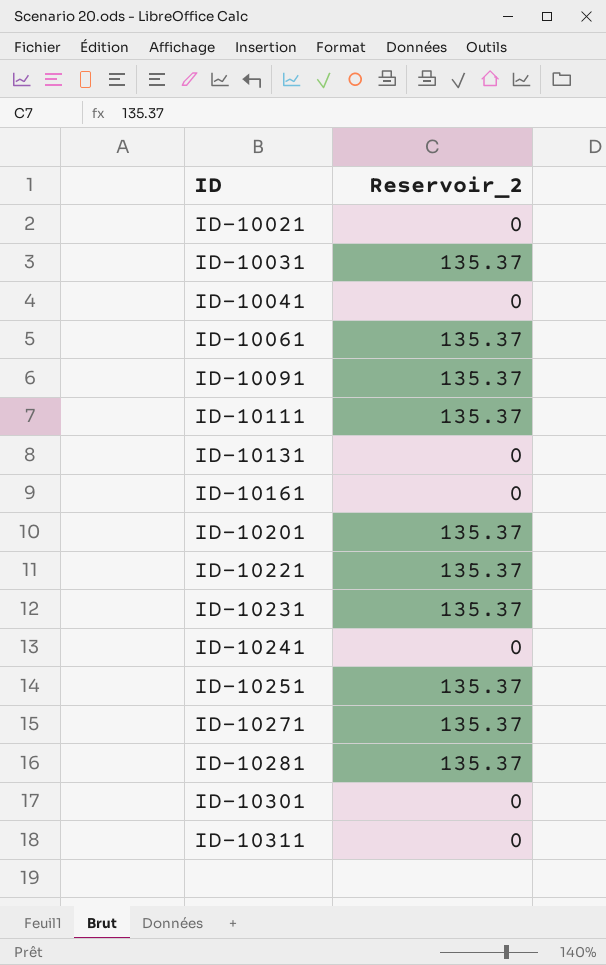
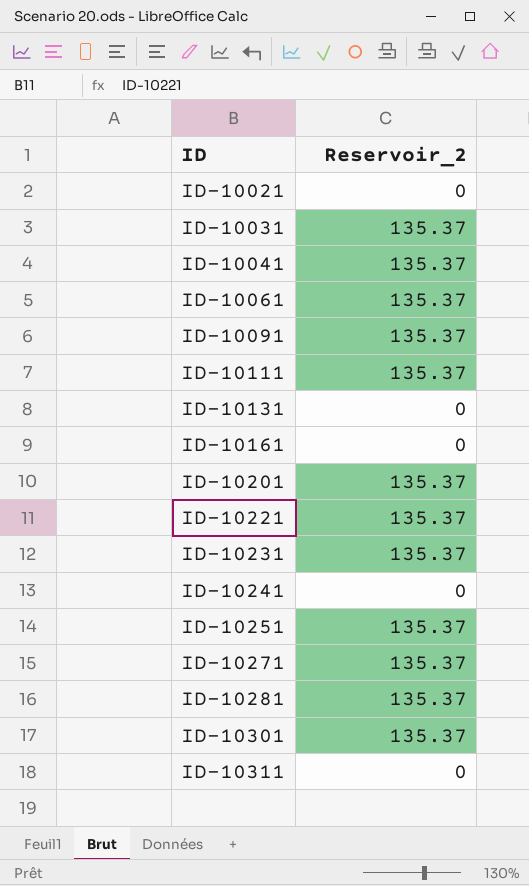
ID-10041 | Reservoir_2: 0 -> 135.37
ID-10301 | Reservoir_2: 0 -> 135.37

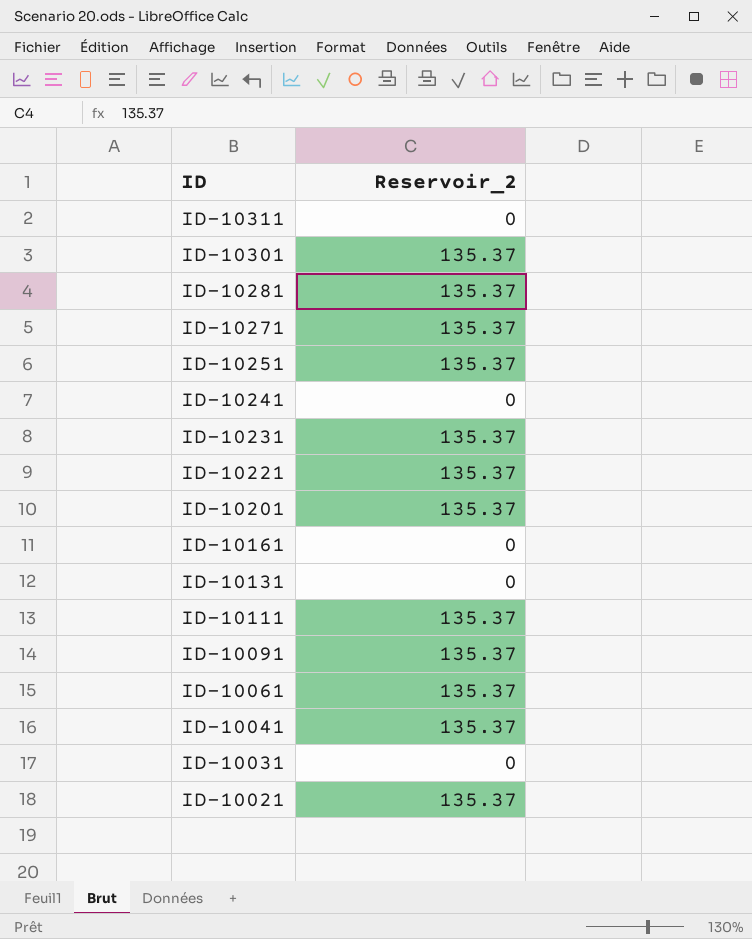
row order: ID ascending -> ID descending
ID-10031 | Reservoir_2: 135.37 -> 0
ID-10021 | Reservoir_2: 0 -> 135.37

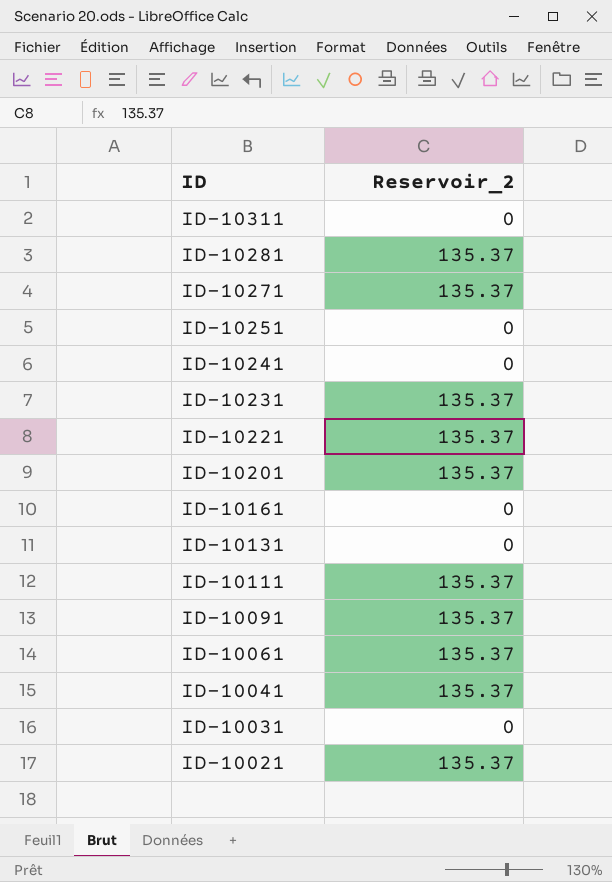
row ID-10301: 135.37 -> none
ID-10251 | Reservoir_2: 135.37 -> 0

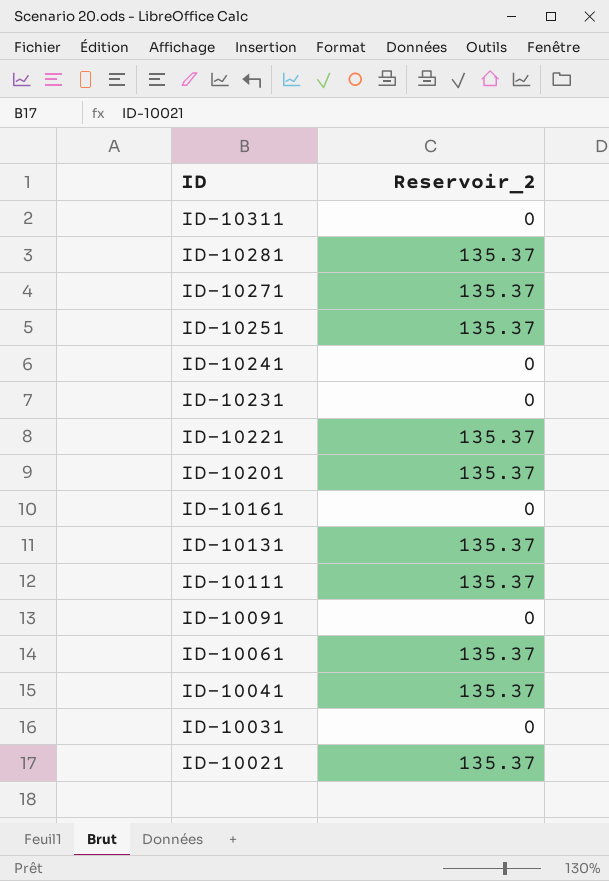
ID-10251 | Reservoir_2: 0 -> 135.37
ID-10231 | Reservoir_2: 135.37 -> 0
ID-10131 | Reservoir_2: 0 -> 135.37
ID-10091 | Reservoir_2: 135.37 -> 0

